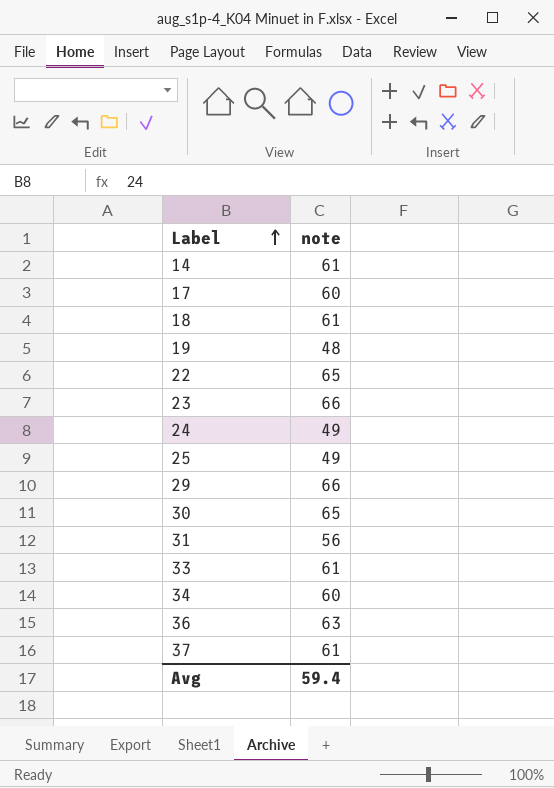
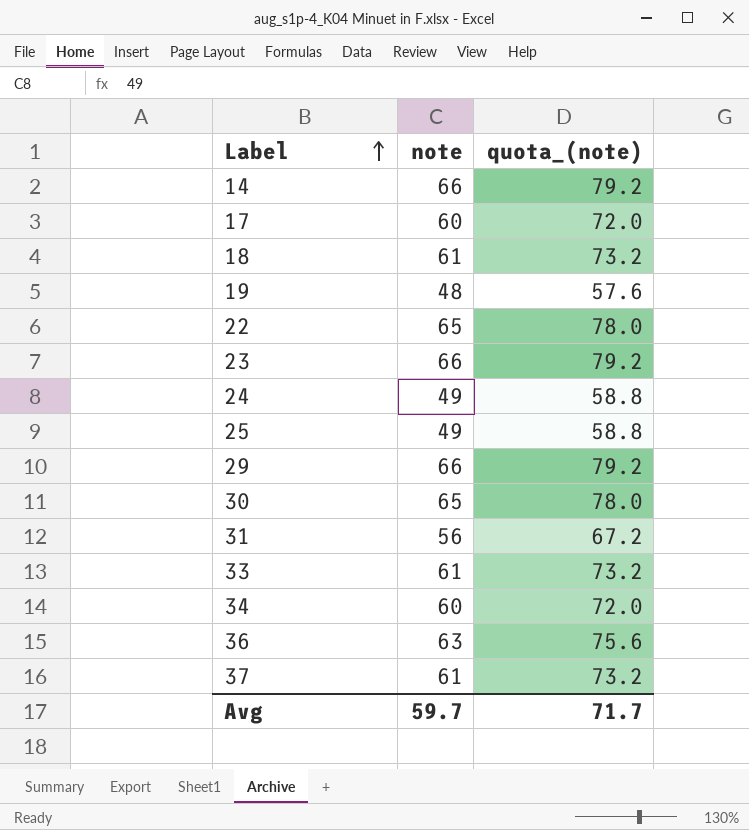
column quota_(note) | formula: none -> [note] * 1.2
14 | note: 61 -> 66
Avg | note: 59.4 -> 59.7

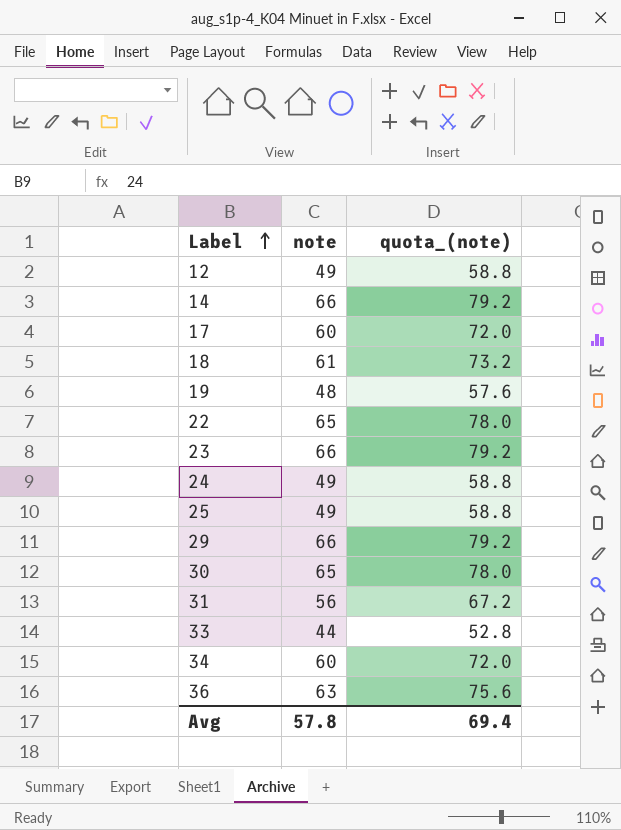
row 37: 61 | 73.2 -> none
row 12: none -> 49 | 58.8
33 | note: 61 -> 44
33 | quota_(note): 73.2 -> 52.8
Avg | note: 59.7 -> 57.8
Avg | quota_(note): 71.7 -> 69.4

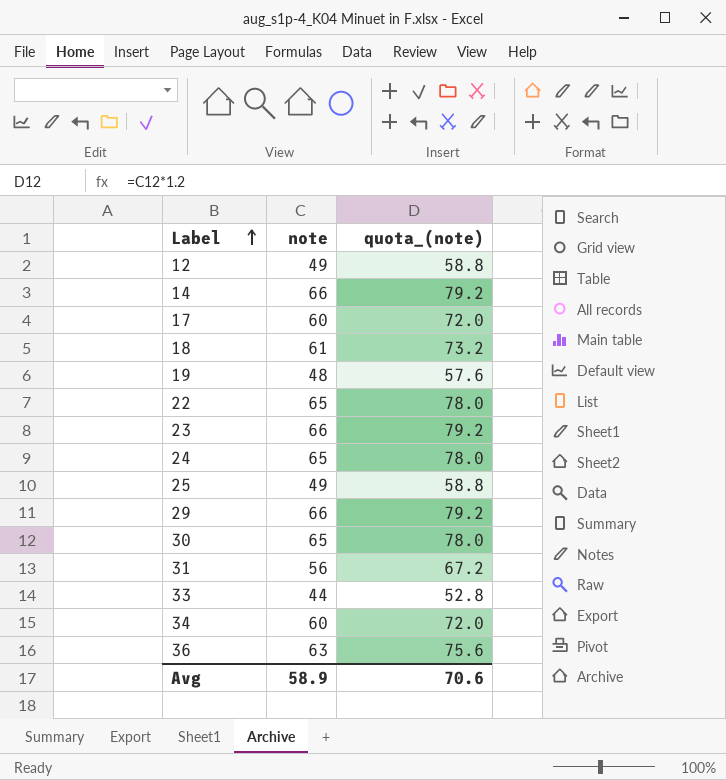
24 | note: 49 -> 65
24 | quota_(note): 58.8 -> 78.0
Avg | note: 57.8 -> 58.9
Avg | quota_(note): 69.4 -> 70.6

